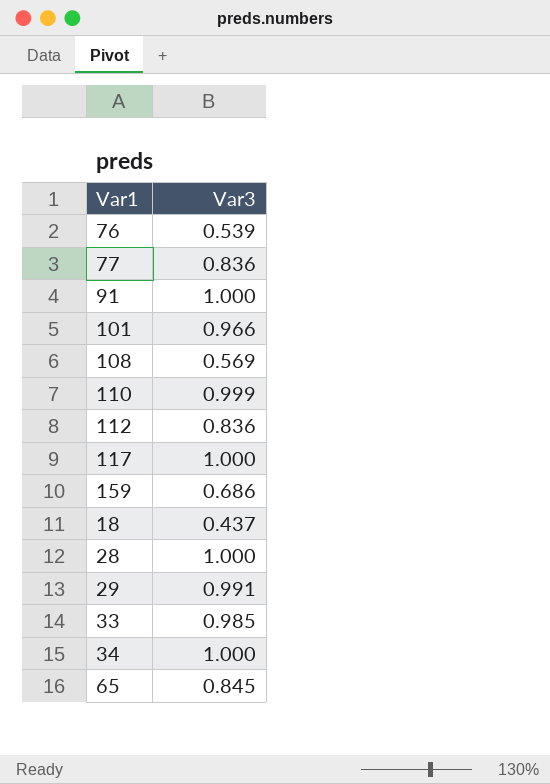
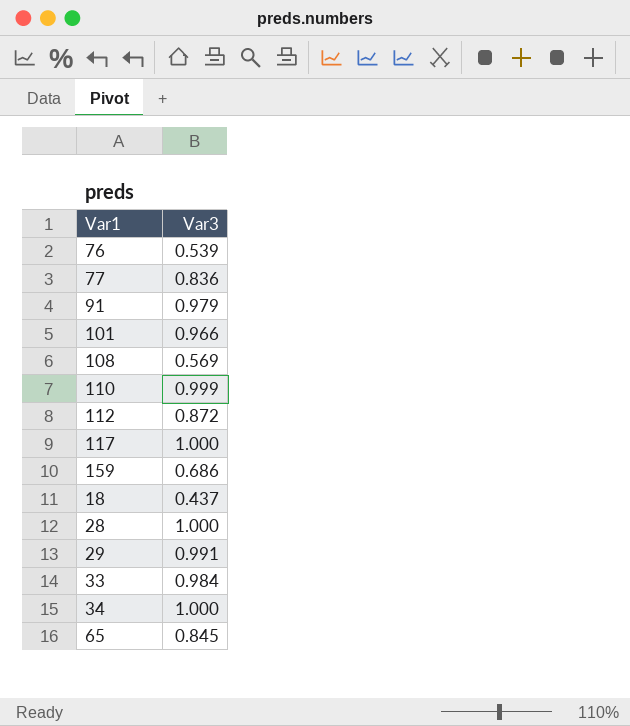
91 | Var3: 1.000 -> 0.979
112 | Var3: 0.836 -> 0.872
33 | Var3: 0.985 -> 0.984

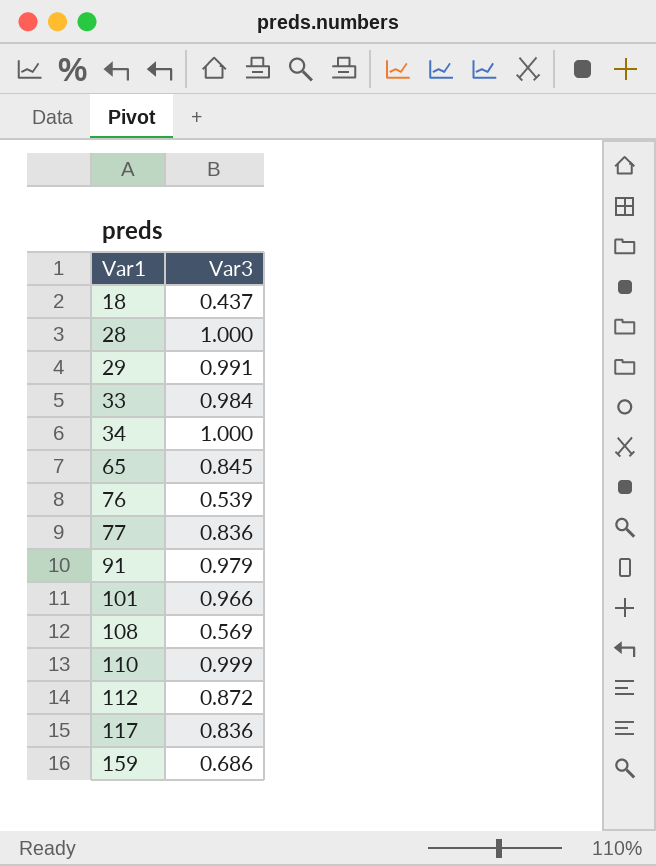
row order: none -> Var1 ascending
117 | Var3: 1.000 -> 0.836

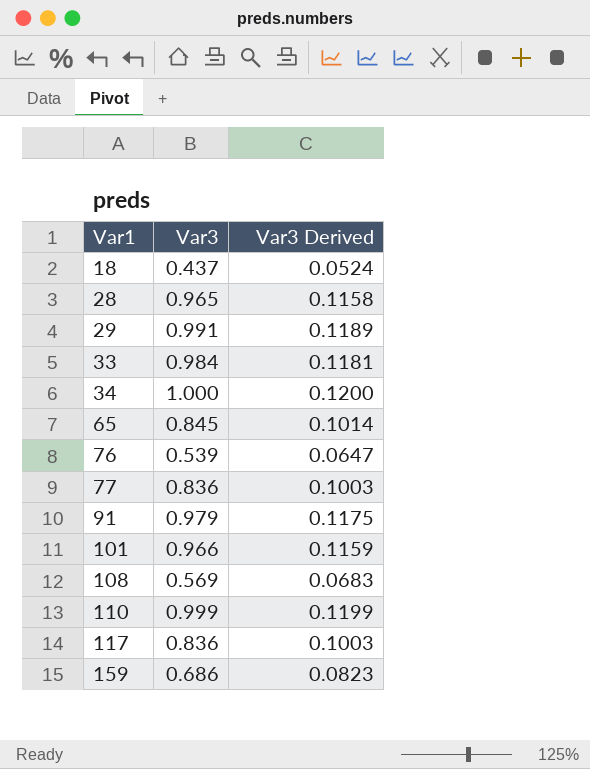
column Var3 Derived | formula: none -> [Var3] * 0.12
row 112: 0.872 -> none
28 | Var3: 1.000 -> 0.965

